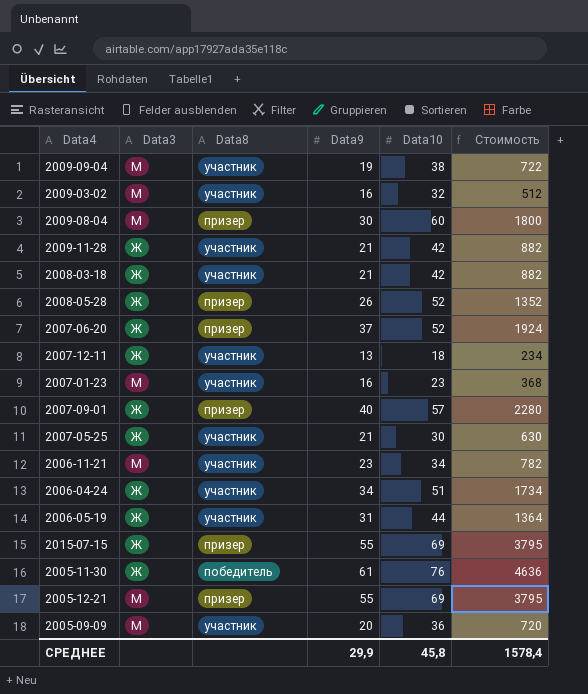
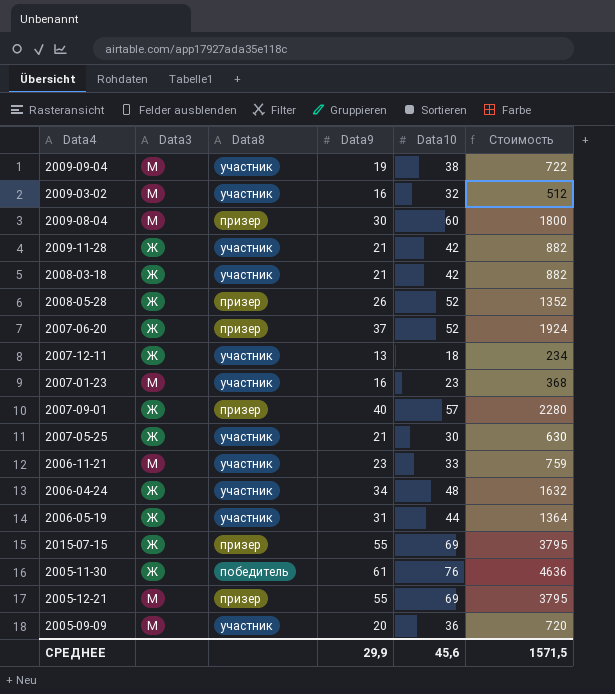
2006-11-21 | Data10: 34 -> 33
2006-11-21 | Стоимость: 782 -> 759
2006-04-24 | Data10: 51 -> 48
2006-04-24 | Стоимость: 1734 -> 1632
СРЕДНЕЕ | Data10: 45,8 -> 45,6
СРЕДНЕЕ | Стоимость: 1578,4 -> 1571,5

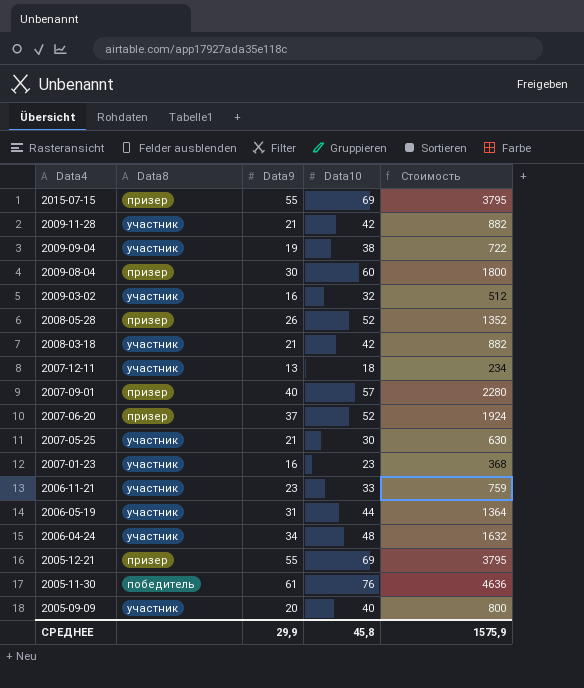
row order: none -> Data4 descending
column Data3 | position: 2 -> none
2005-09-09 | Data10: 36 -> 40
2005-09-09 | Стоимость: 720 -> 800
СРЕДНЕЕ | Data10: 45,6 -> 45,8
СРЕДНЕЕ | Стоимость: 1571,5 -> 1575,9

